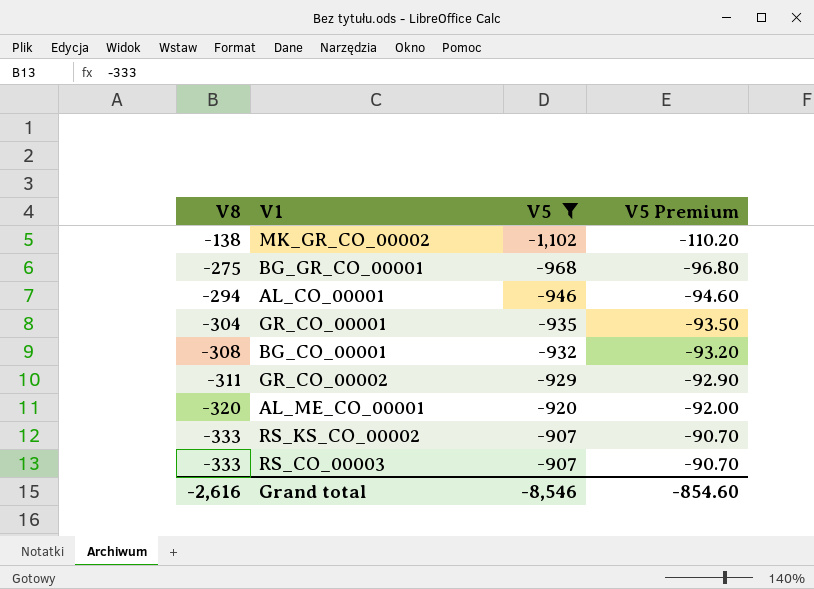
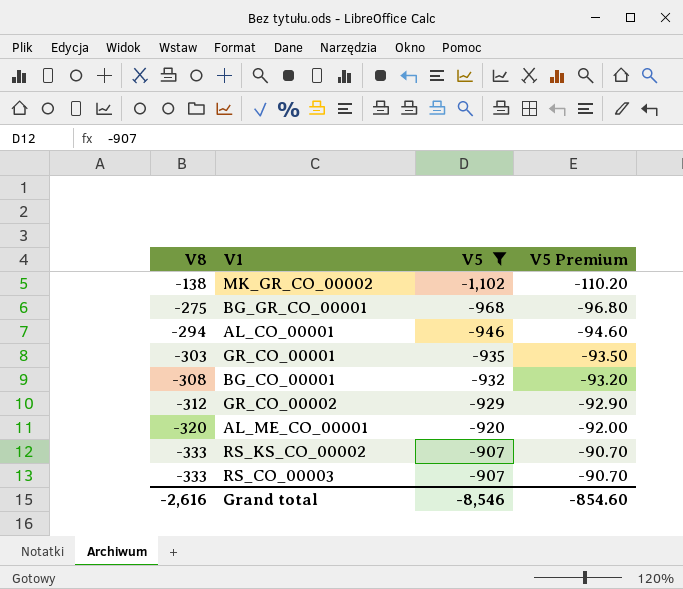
GR_CO_00001 | V8: -304 -> -303
GR_CO_00002 | V8: -311 -> -312

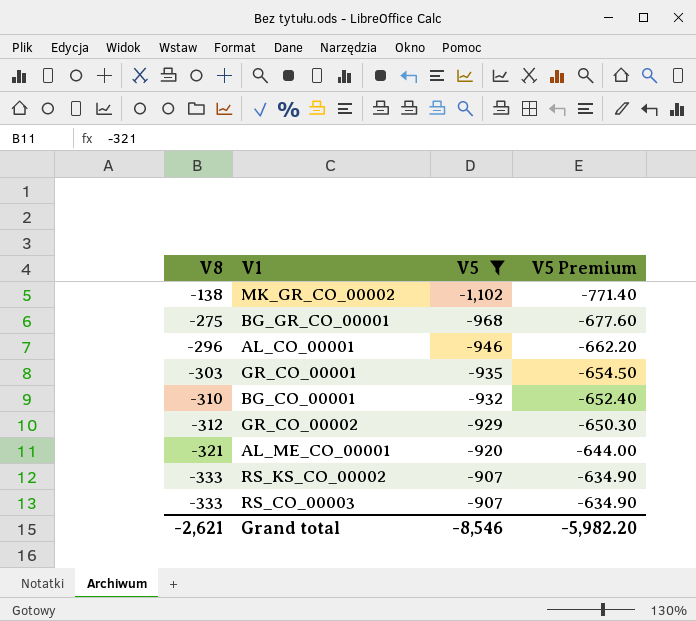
column V5 Premium | formula: [V5] * 0.1 -> [V5] * 0.7
AL_CO_00001 | V8: -294 -> -296
BG_CO_00001 | V8: -308 -> -310
AL_ME_CO_00001 | V8: -320 -> -321
Grand total | V8: -2,616 -> -2,621
Grand total | V5 Premium: -854.60 -> -5,982.20

